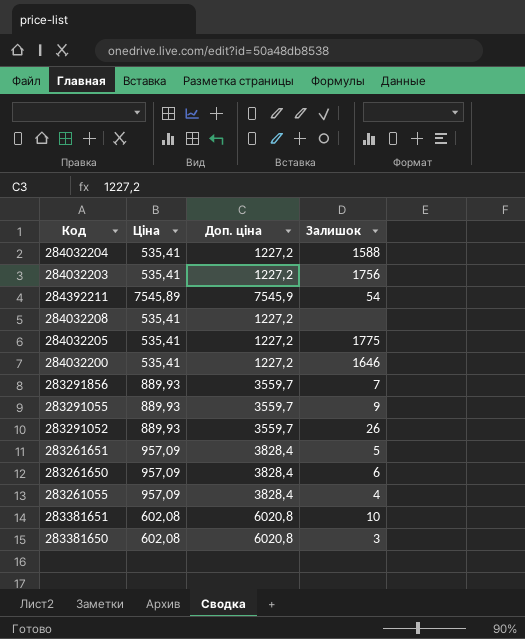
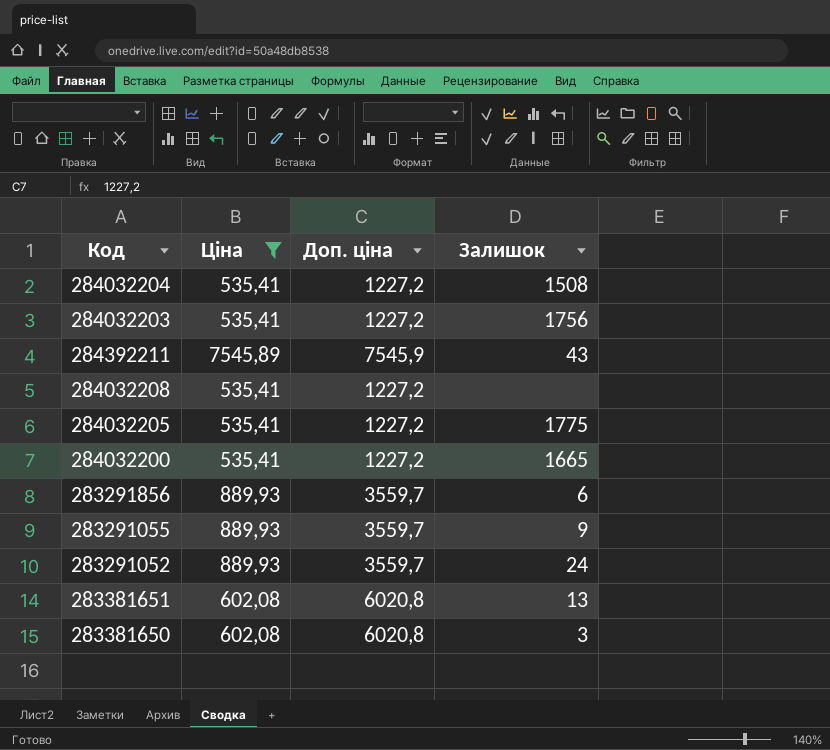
filter: none -> Ціна != 957,09
284032204 | Залишок: 1588 -> 1508
284392211 | Залишок: 54 -> 43
284032200 | Залишок: 1646 -> 1665
283291856 | Залишок: 7 -> 6
283291052 | Залишок: 26 -> 24
283381651 | Залишок: 10 -> 13

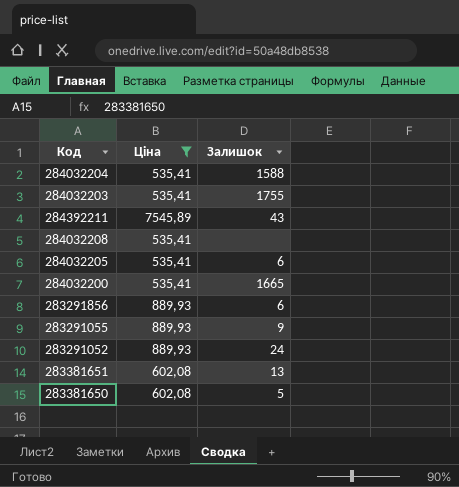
column Доп. ціна | position: 3 -> none
284032204 | Залишок: 1508 -> 1588
284032203 | Залишок: 1756 -> 1755
284032205 | Залишок: 1775 -> 6
283381650 | Залишок: 3 -> 5

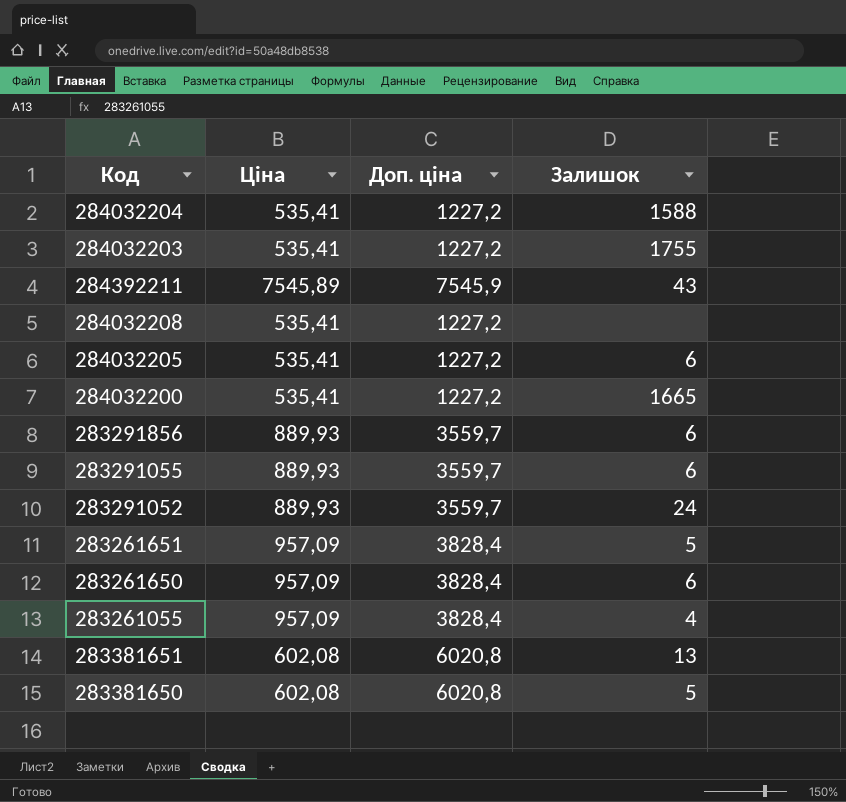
filter: Ціна != 957,09 -> none
column Доп. ціна | position: none -> 3
283291055 | Залишок: 9 -> 6

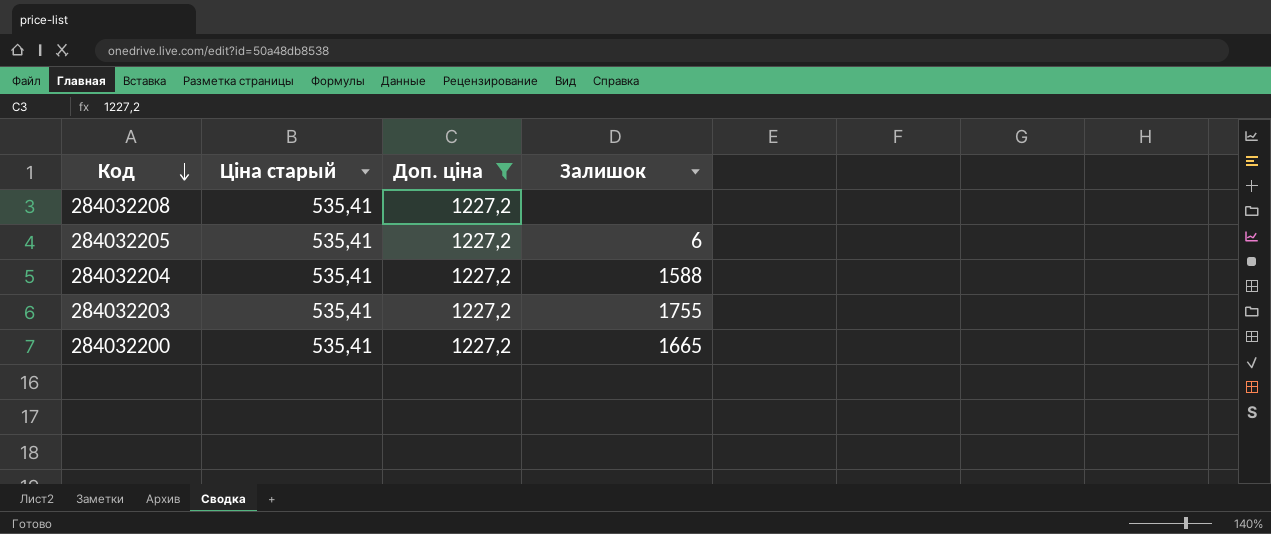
filter: none -> Доп. ціна = 1227,2
row order: none -> Код descending
column name: Ціна -> Ціна старый

